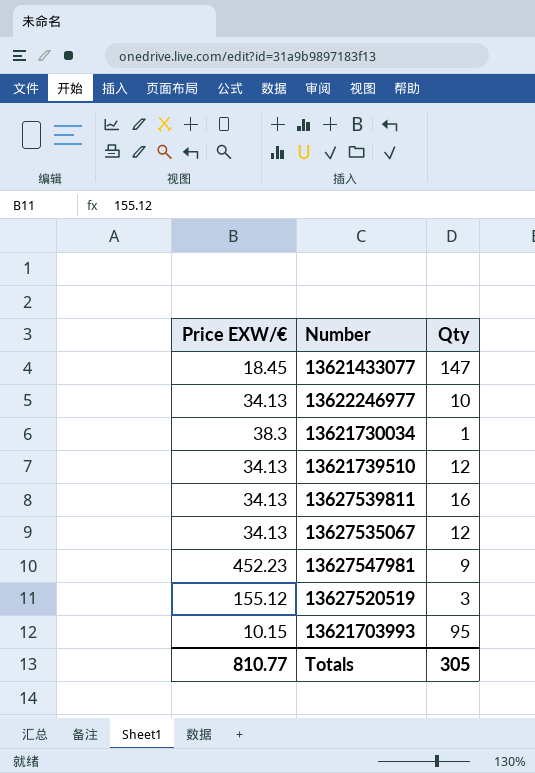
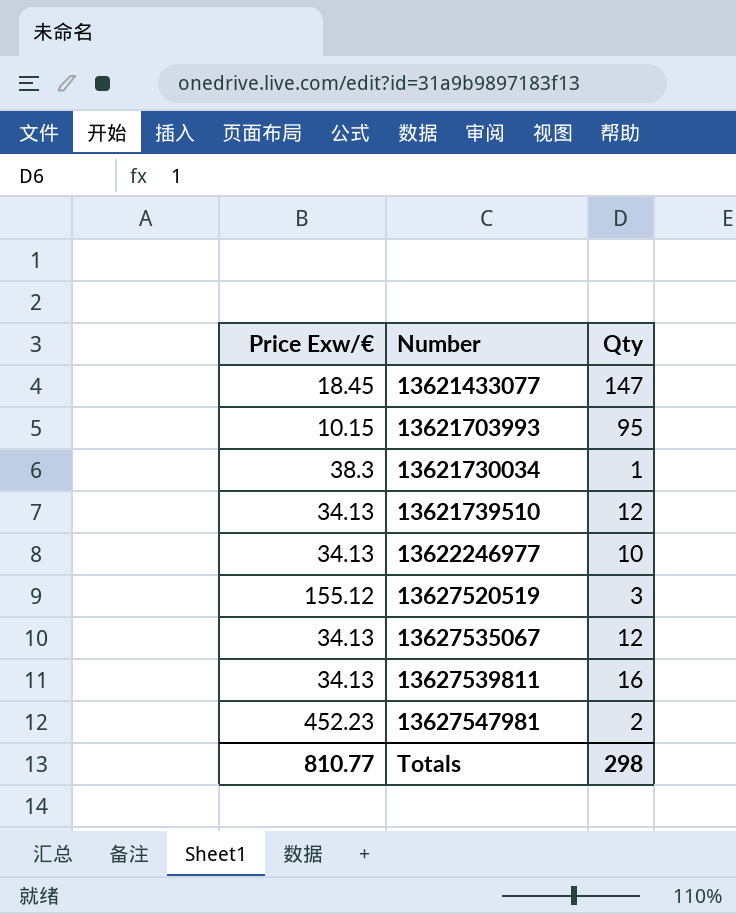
row order: none -> Number ascending
column name: Price EXW/€ -> Price Exw/€
13627547981 | Qty: 9 -> 2
Totals | Qty: 305 -> 298

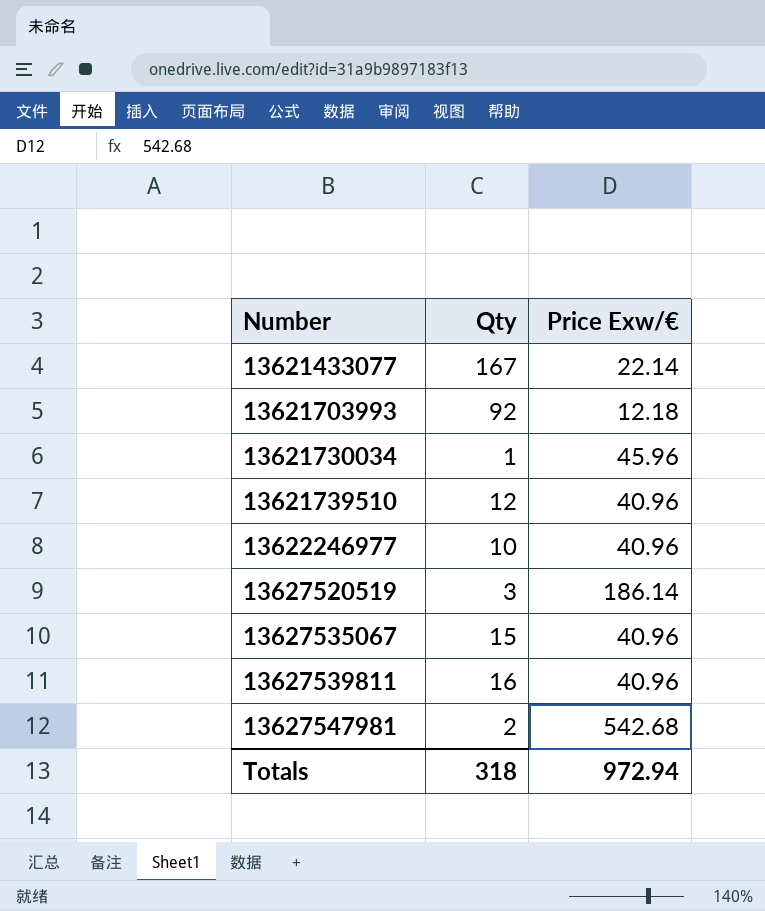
column Price Exw/€ | position: 1 -> 3
13621433077 | Qty: 147 -> 167
13621433077 | Price Exw/€: 18.45 -> 22.14
13621703993 | Qty: 95 -> 92
13621703993 | Price Exw/€: 10.15 -> 12.18
13621730034 | Price Exw/€: 38.3 -> 45.96
13621739510 | Price Exw/€: 34.13 -> 40.96
13622246977 | Price Exw/€: 34.13 -> 40.96
13627520519 | Price Exw/€: 155.12 -> 186.14
13627535067 | Qty: 12 -> 15
13627535067 | Price Exw/€: 34.13 -> 40.96
13627539811 | Price Exw/€: 34.13 -> 40.96
13627547981 | Price Exw/€: 452.23 -> 542.68
Totals | Qty: 298 -> 318
Totals | Price Exw/€: 810.77 -> 972.94

